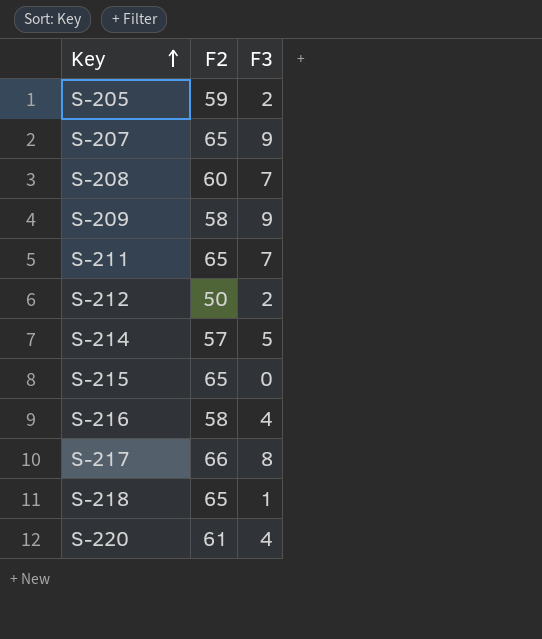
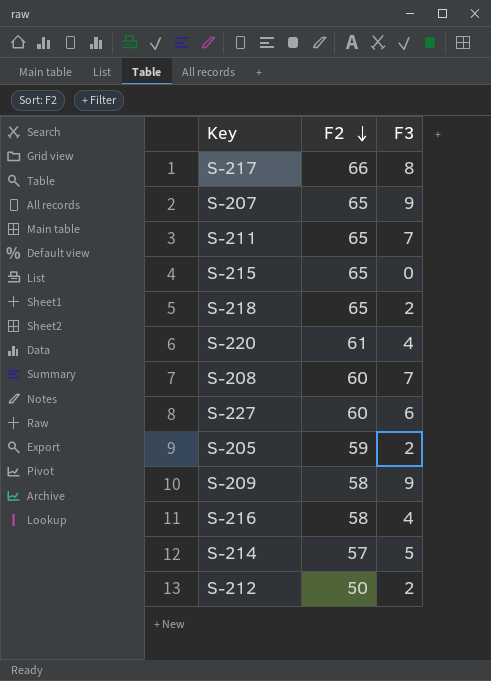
row order: Key ascending -> F2 descending
S-218 | F3: 1 -> 2
row S-227: none -> 60 | 6

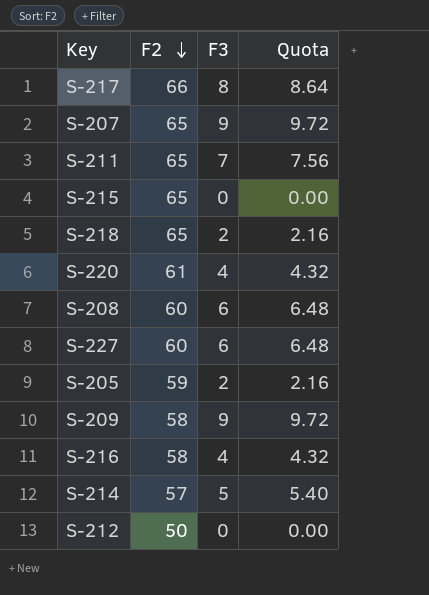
column Quota | formula: none -> [F3] * 1.08
S-208 | F3: 7 -> 6
S-212 | F3: 2 -> 0

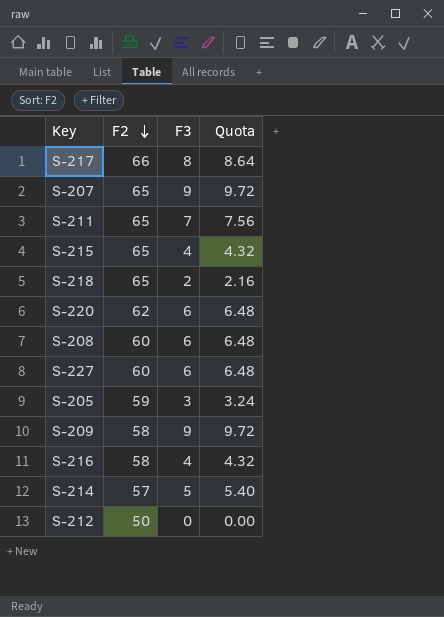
S-215 | F3: 0 -> 4
S-215 | Quota: 0.00 -> 4.32
S-220 | F2: 61 -> 62
S-220 | F3: 4 -> 6
S-220 | Quota: 4.32 -> 6.48
S-205 | F3: 2 -> 3
S-205 | Quota: 2.16 -> 3.24

